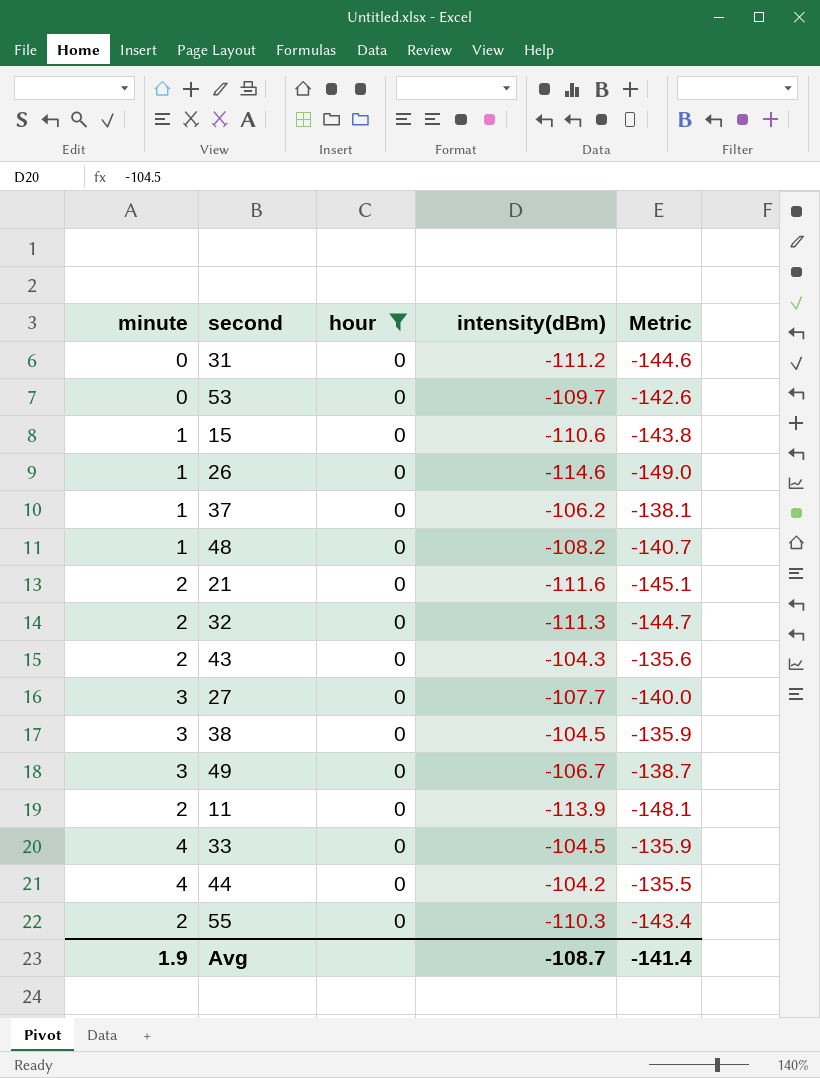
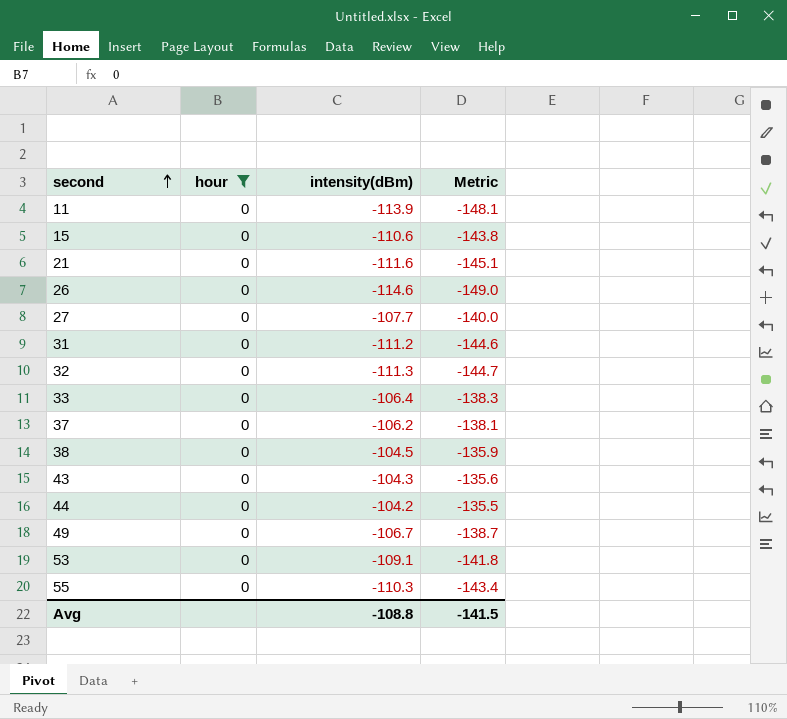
row order: none -> second ascending
column minute | position: 1 -> none
row 48: 1 | 0 | -108.2 | -140.7 -> none
33 | intensity(dBm): -104.5 -> -106.4
33 | Metric: -135.9 -> -138.3
53 | intensity(dBm): -109.7 -> -109.1
53 | Metric: -142.6 -> -141.8
Avg | intensity(dBm): -108.7 -> -108.8
Avg | Metric: -141.4 -> -141.5

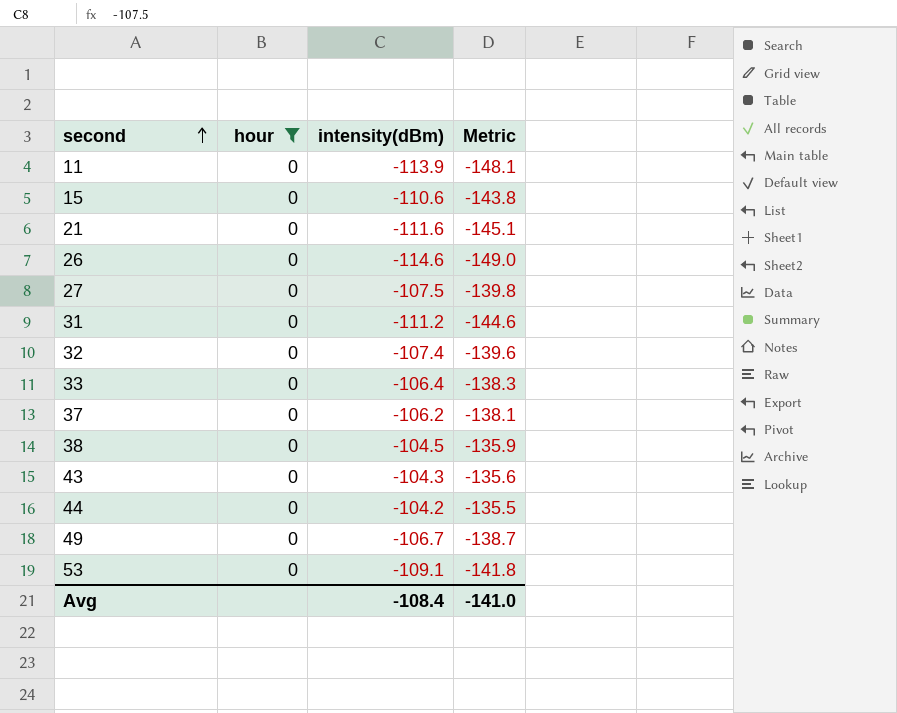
row 55: 0 | -110.3 | -143.4 -> none
27 | intensity(dBm): -107.7 -> -107.5
27 | Metric: -140.0 -> -139.8
32 | intensity(dBm): -111.3 -> -107.4
32 | Metric: -144.7 -> -139.6
Avg | intensity(dBm): -108.8 -> -108.4
Avg | Metric: -141.5 -> -141.0

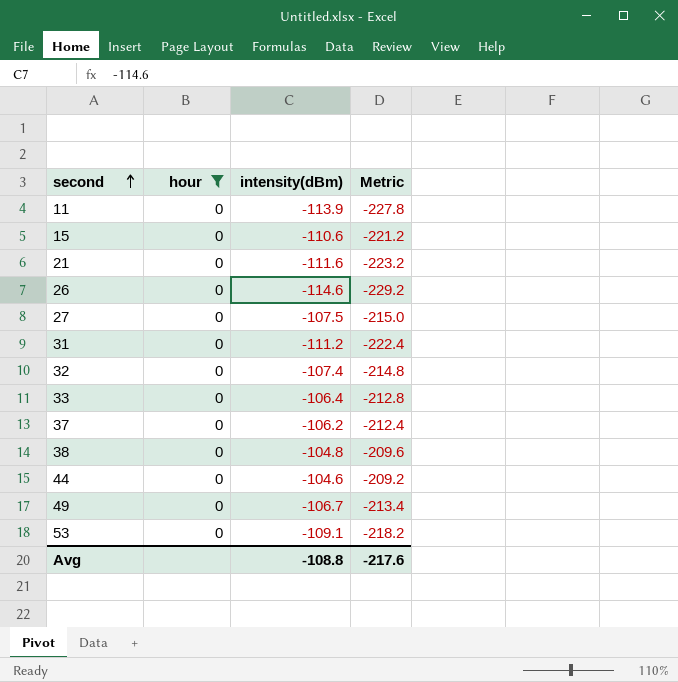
column Metric | formula: [intensity(dBm)] * 1.3 -> [intensity(dBm)] * 2
row 43: 0 | -104.3 | -135.6 -> none
38 | intensity(dBm): -104.5 -> -104.8
44 | intensity(dBm): -104.2 -> -104.6
Avg | intensity(dBm): -108.4 -> -108.8
Avg | Metric: -141.0 -> -217.6

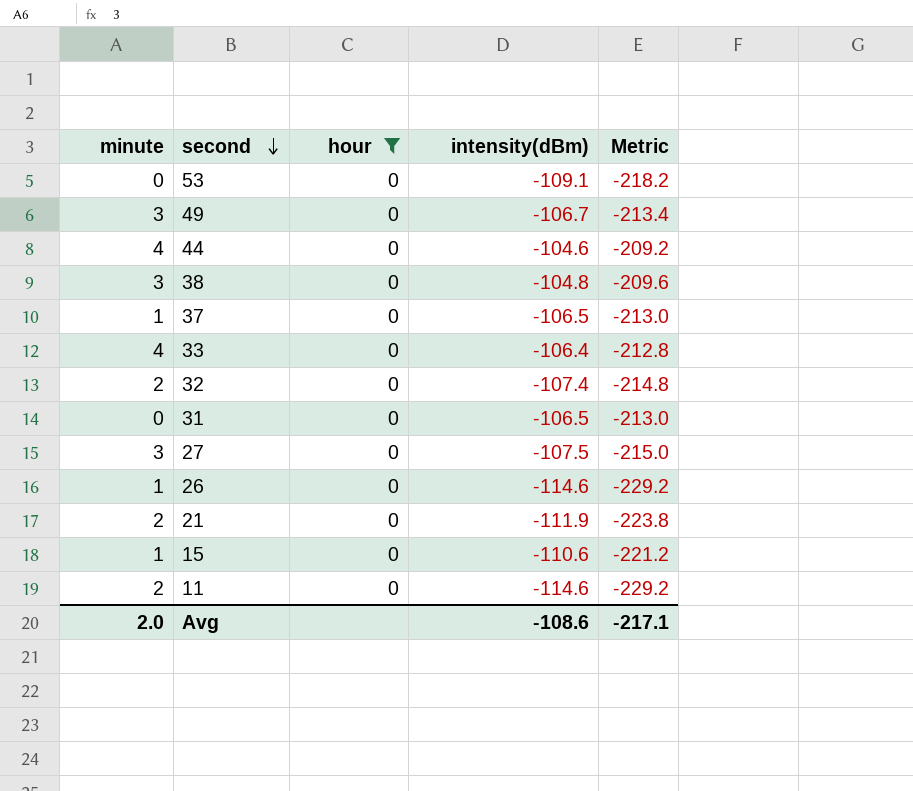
row order: second ascending -> second descending
column minute | position: none -> 1
37 | intensity(dBm): -106.2 -> -106.5
37 | Metric: -212.4 -> -213.0
31 | intensity(dBm): -111.2 -> -106.5
31 | Metric: -222.4 -> -213.0
21 | intensity(dBm): -111.6 -> -111.9
21 | Metric: -223.2 -> -223.8
11 | intensity(dBm): -113.9 -> -114.6
11 | Metric: -227.8 -> -229.2
Avg | intensity(dBm): -108.8 -> -108.6
Avg | Metric: -217.6 -> -217.1

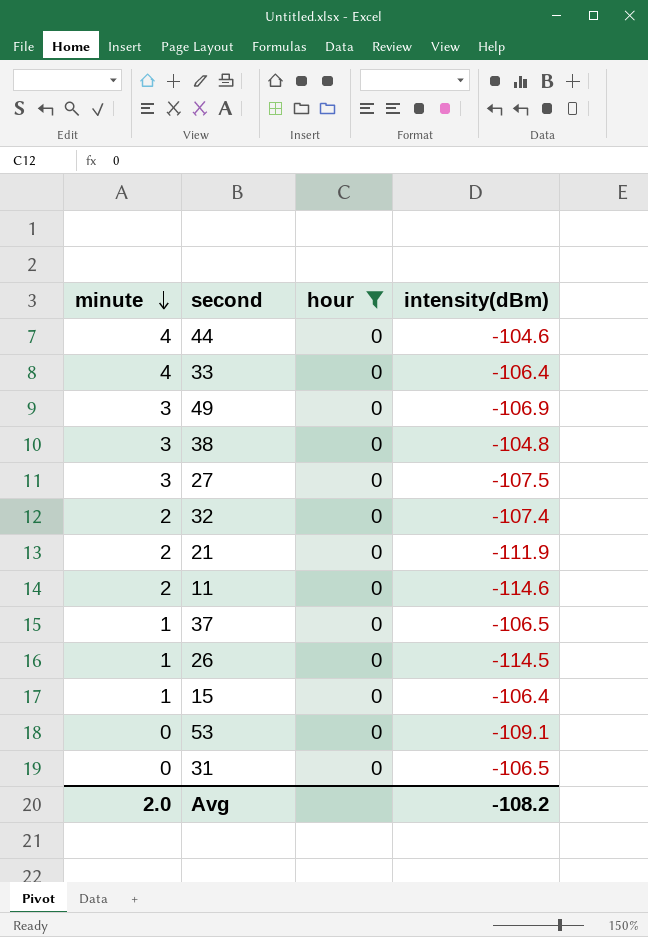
row order: second descending -> minute descending
column Metric | formula: [intensity(dBm)] * 2 -> none
49 | intensity(dBm): -106.7 -> -106.9
26 | intensity(dBm): -114.6 -> -114.5
15 | intensity(dBm): -110.6 -> -106.4
Avg | intensity(dBm): -108.6 -> -108.2

